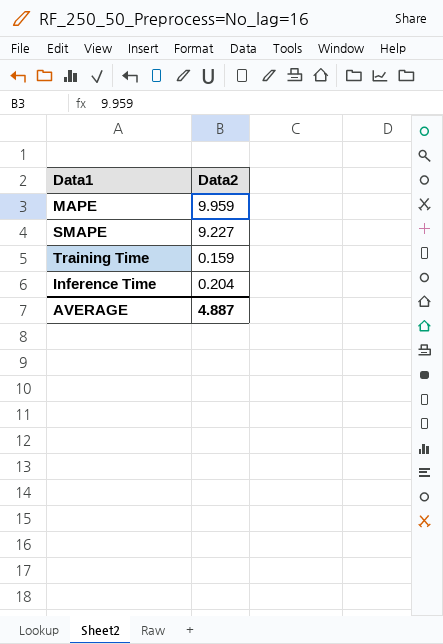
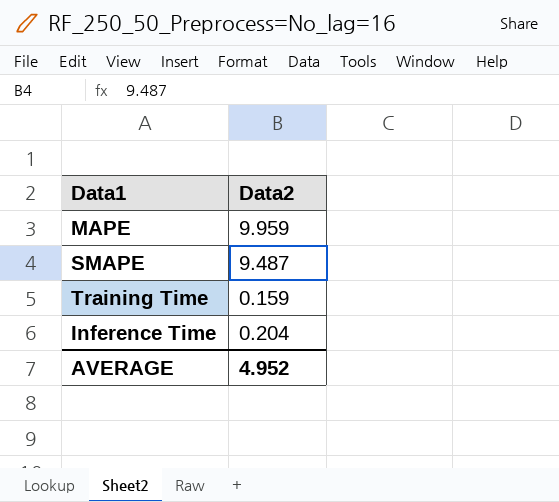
SMAPE | Data2: 9.227 -> 9.487
AVERAGE | Data2: 4.887 -> 4.952

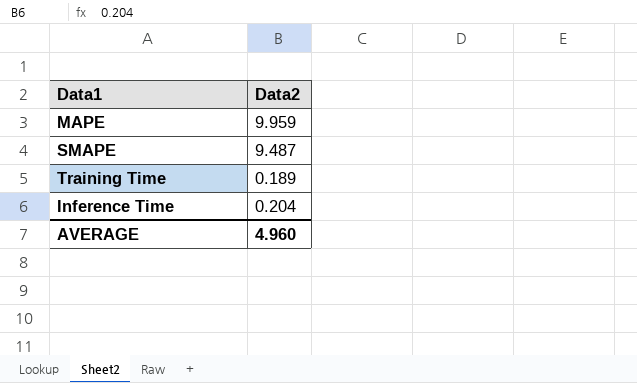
Training Time | Data2: 0.159 -> 0.189
AVERAGE | Data2: 4.952 -> 4.960

